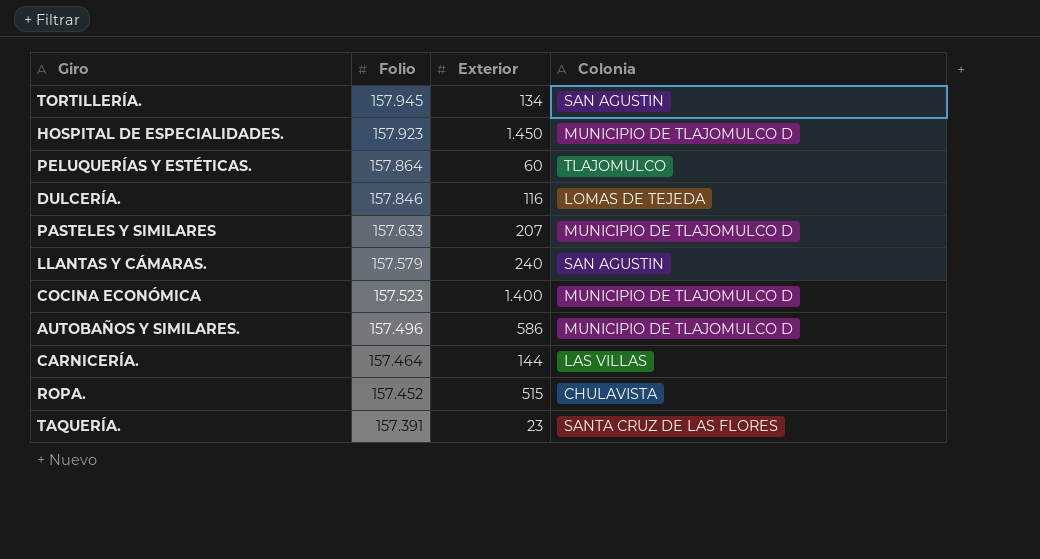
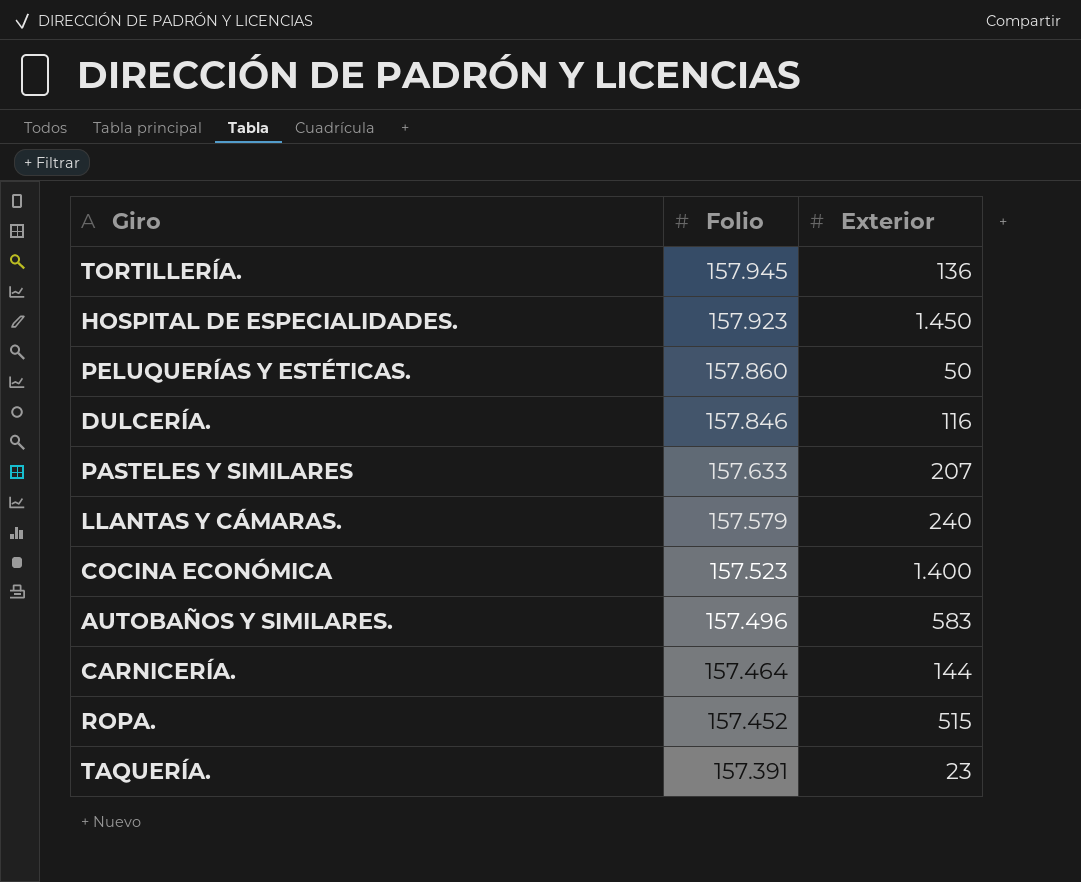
column Colonia | position: 4 -> none
TORTILLERÍA. | Exterior: 134 -> 136
PELUQUERÍAS Y ESTÉTICAS. | Folio: 157.864 -> 157.860
PELUQUERÍAS Y ESTÉTICAS. | Exterior: 60 -> 50
AUTOBAÑOS Y SIMILARES. | Exterior: 586 -> 583

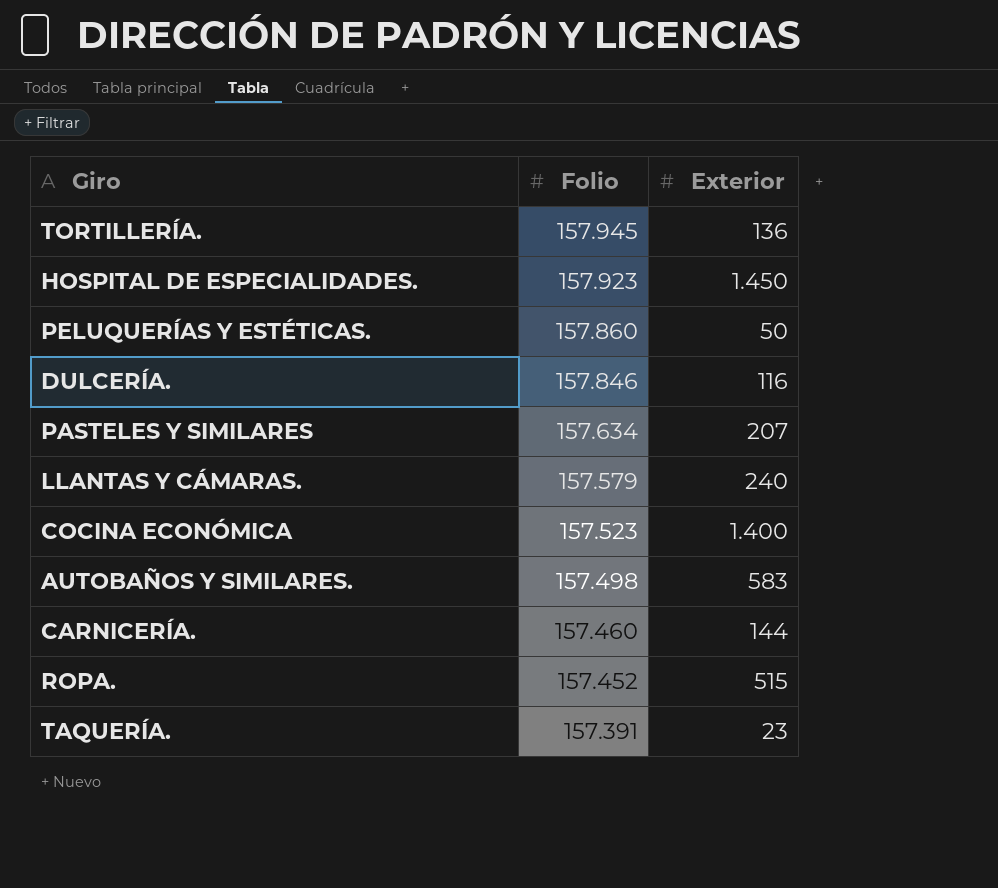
PASTELES Y SIMILARES | Folio: 157.633 -> 157.634
AUTOBAÑOS Y SIMILARES. | Folio: 157.496 -> 157.498
CARNICERÍA. | Folio: 157.464 -> 157.460

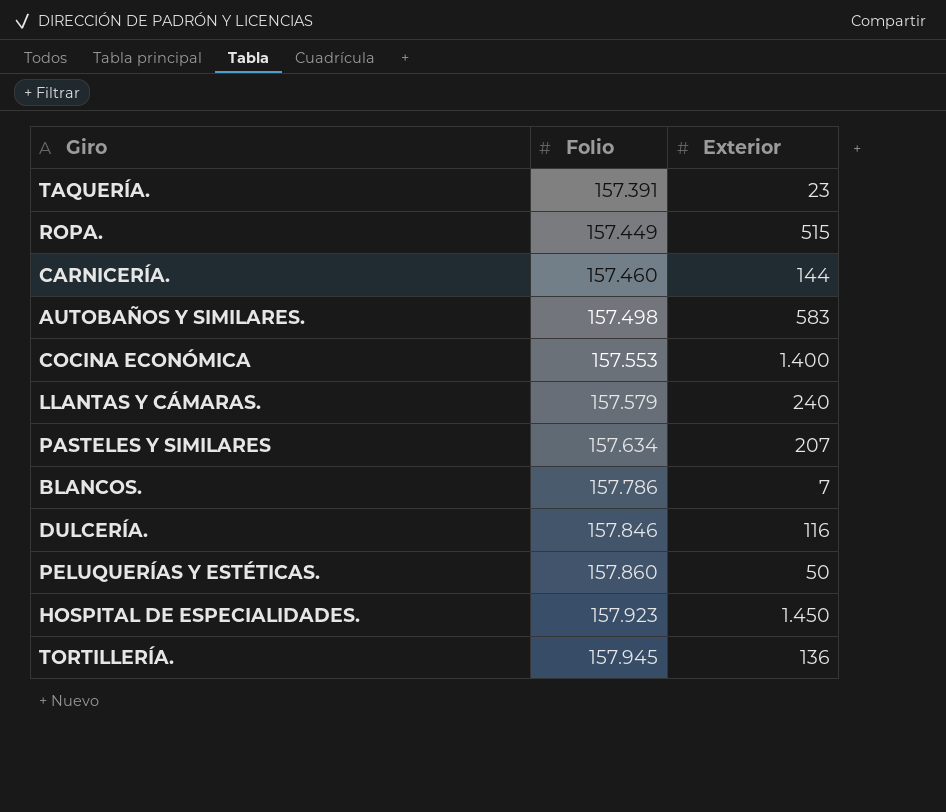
row order: Folio descending -> Folio ascending
ROPA. | Folio: 157.452 -> 157.449
COCINA ECONÓMICA | Folio: 157.523 -> 157.553
row BLANCOS.: none -> 157.786 | 7

